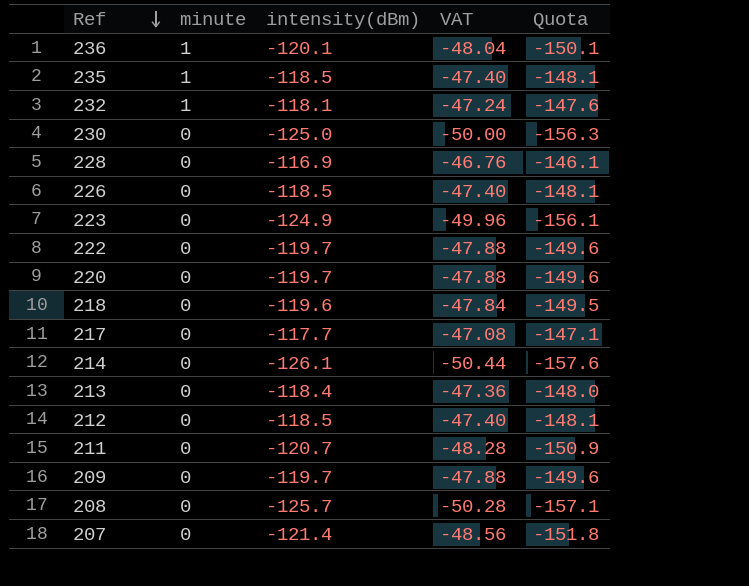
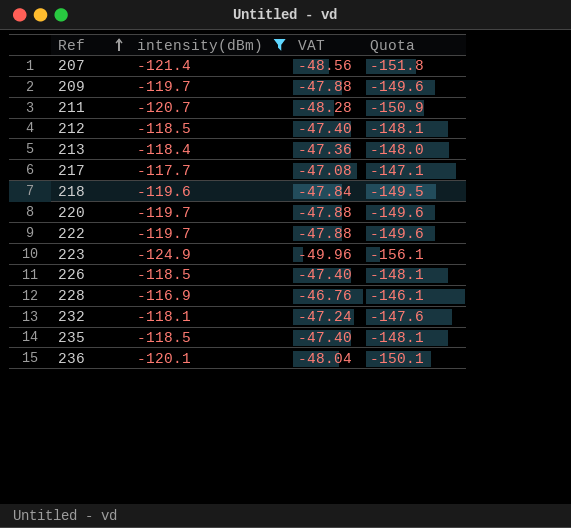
filter: none -> intensity(dBm) >= -124.9
row order: Ref descending -> Ref ascending
column minute | position: 2 -> none

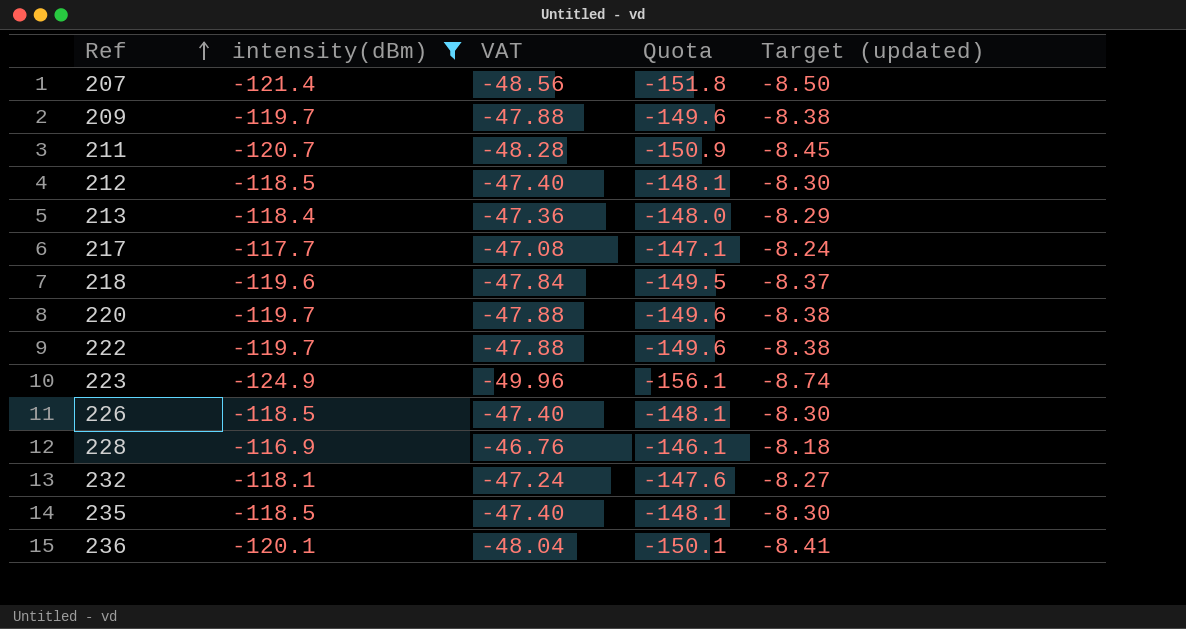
column Target (updated) | formula: none -> [intensity(dBm)] * 0.07

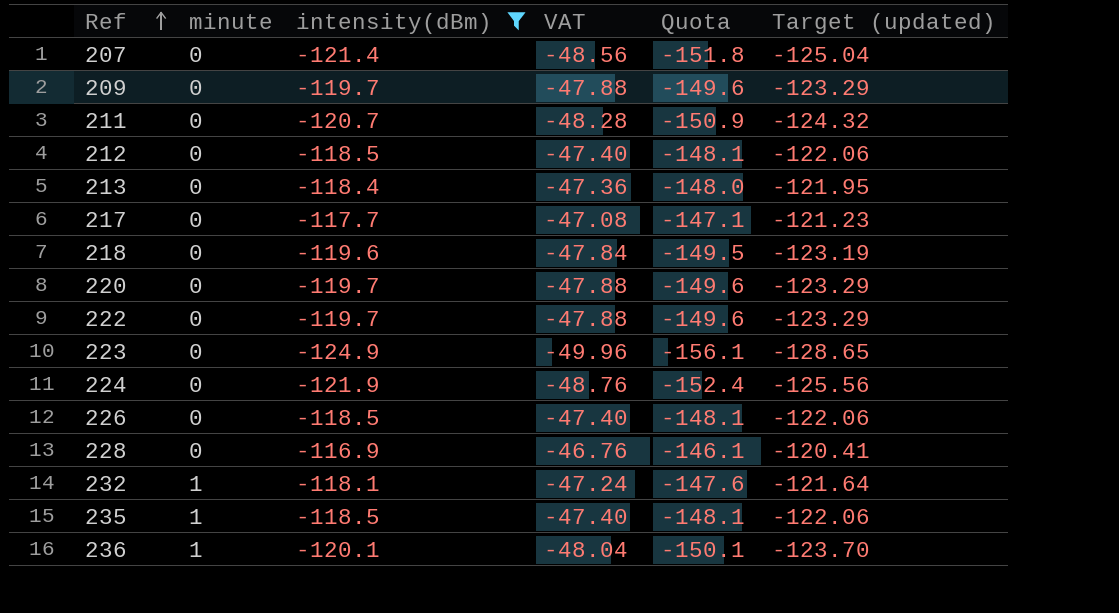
column minute | position: none -> 2
column Target (updated) | formula: [intensity(dBm)] * 0.07 -> [intensity(dBm)] * 1.03
row 224: none -> 0 | -121.9 | -48.76 | -152.4 | -125.56

